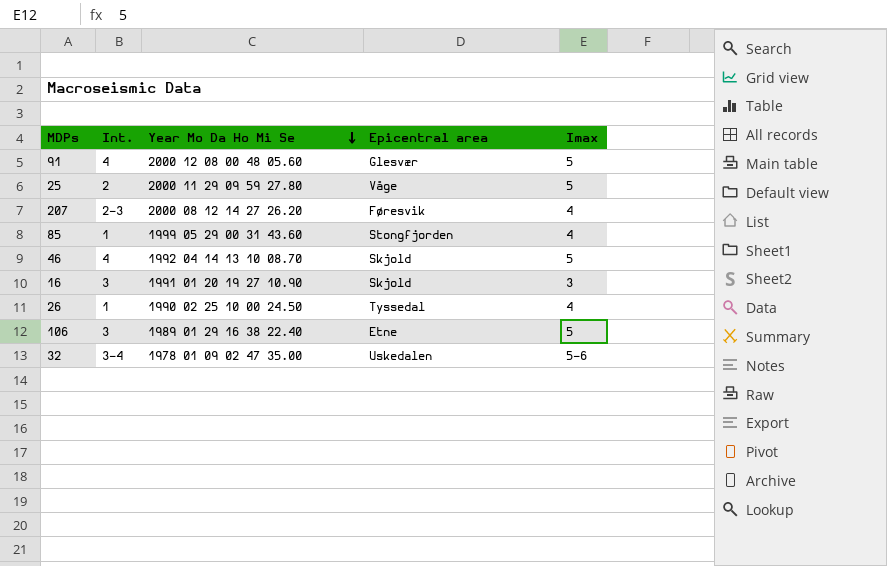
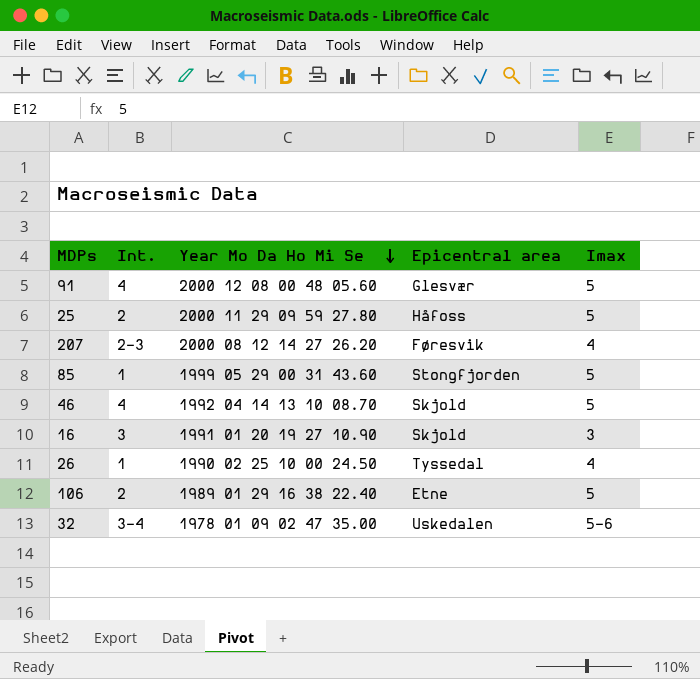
25 | Epicentral area: Våge -> Håfoss
85 | Imax: 4 -> 5
106 | Int.: 3 -> 2

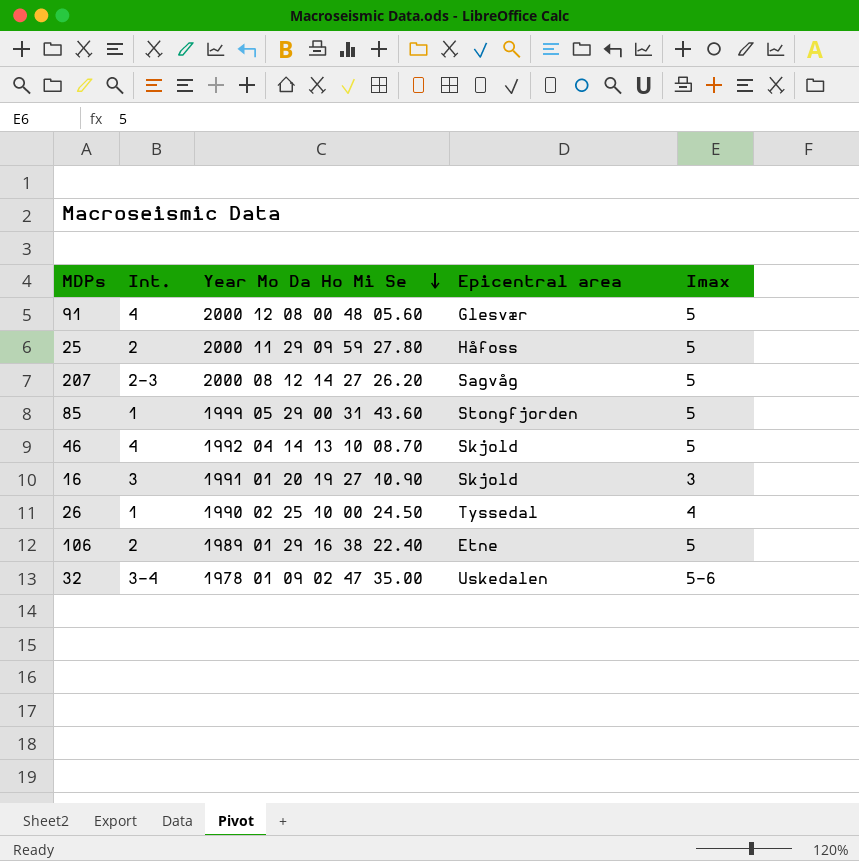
207 | Epicentral area: Føresvik -> Sagvåg
207 | Imax: 4 -> 5

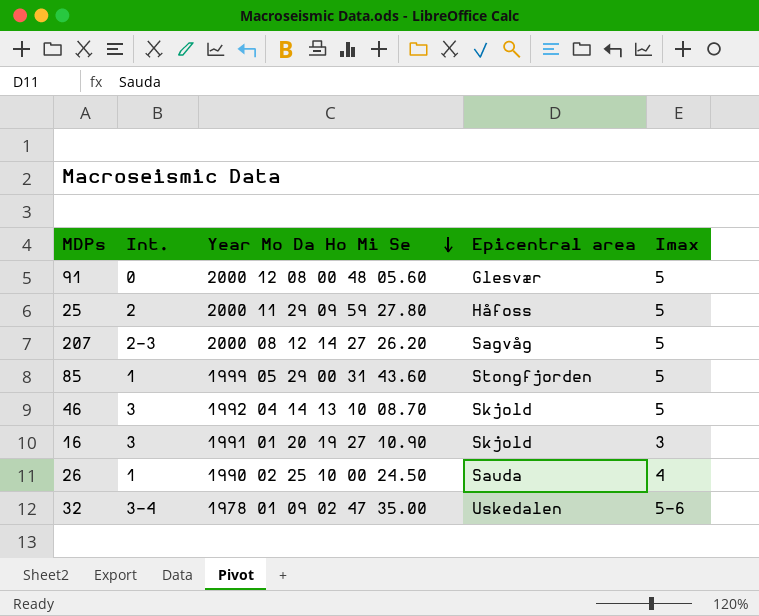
row 106: 2 | 1989 01 29 16 38 22.40 | Etne | 5 -> none
91 | Int.: 4 -> 0
46 | Int.: 4 -> 3
26 | Epicentral area: Tyssedal -> Sauda

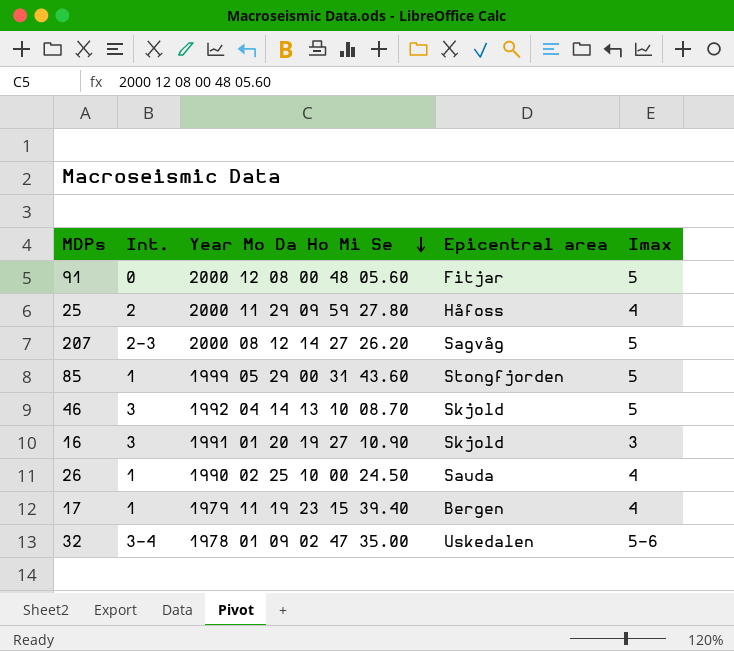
91 | Epicentral area: Glesvær -> Fitjar
25 | Imax: 5 -> 4
row 17: none -> 1 | 1979 11 19 23 15 39.40 | Bergen | 4

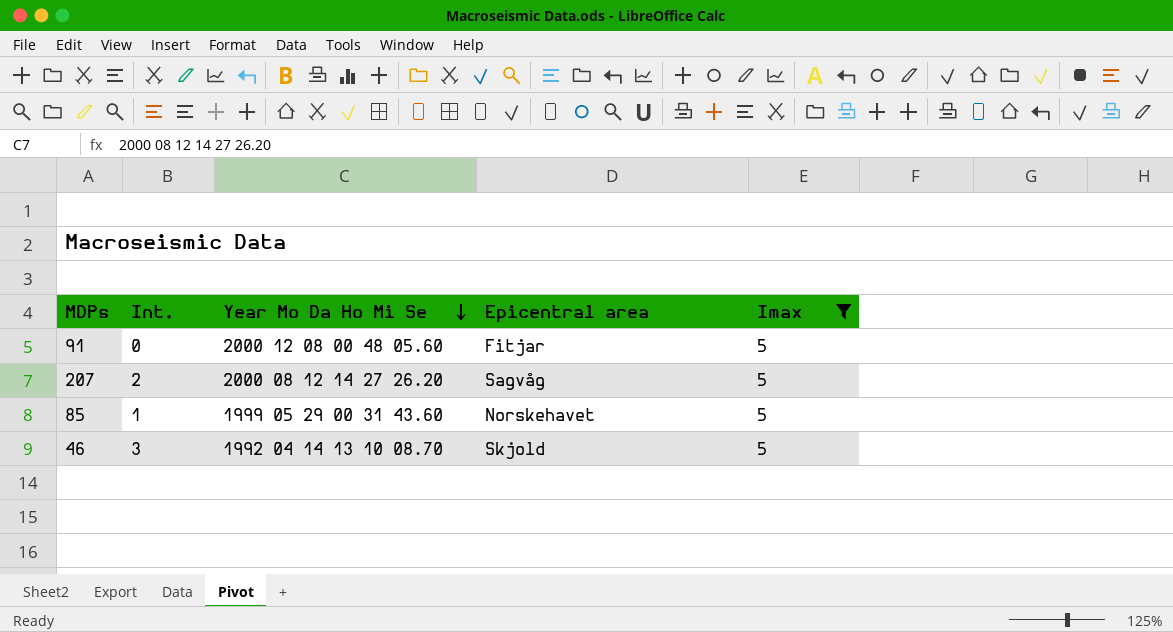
filter: none -> Imax = 5
207 | Int.: 2-3 -> 2
85 | Epicentral area: Stongfjorden -> Norskehavet

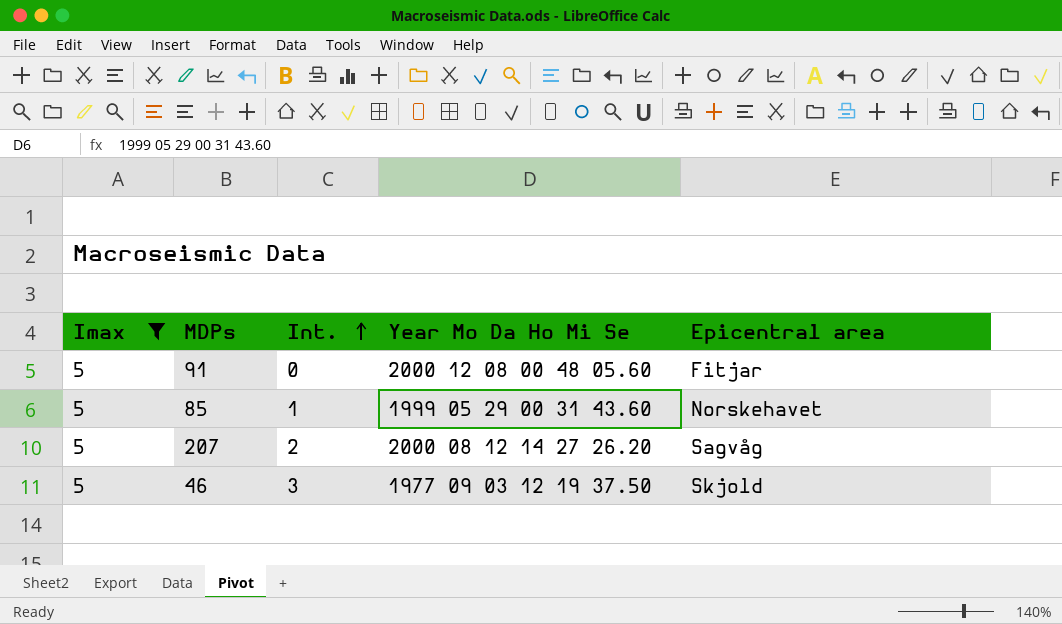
row order: Year Mo Da Ho Mi Se descending -> Int. ascending
column Imax | position: 5 -> 1
46 | Year Mo Da Ho Mi Se: 1992 04 14 13 10 08.70 -> 1977 09 03 12 19 37.50

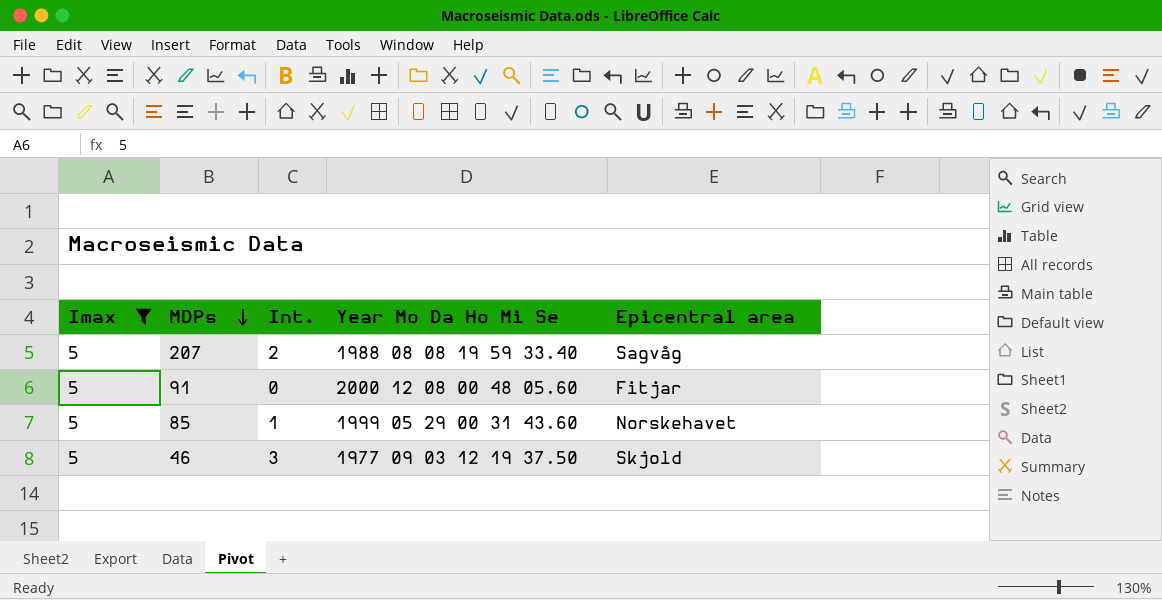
row order: Int. ascending -> MDPs descending
207 | Year Mo Da Ho Mi Se: 2000 08 12 14 27 26.20 -> 1988 08 08 19 59 33.40

